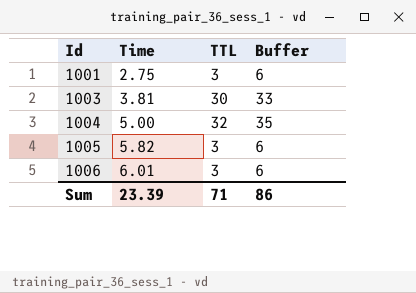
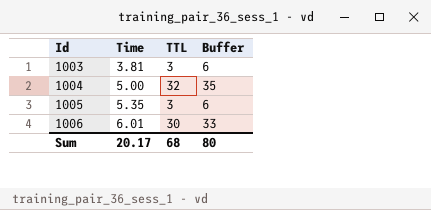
row 1001: 2.75 | 3 | 6 -> none
1003 | TTL: 30 -> 3
1003 | Buffer: 33 -> 6
1005 | Time: 5.82 -> 5.35
1006 | TTL: 3 -> 30
1006 | Buffer: 6 -> 33
Sum | Time: 23.39 -> 20.17
Sum | TTL: 71 -> 68
Sum | Buffer: 86 -> 80

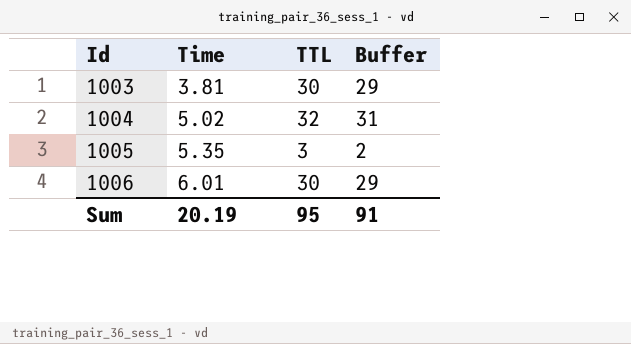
column Buffer | formula: [TTL] + 3 -> [TTL] - 1
1003 | TTL: 3 -> 30
1004 | Time: 5.00 -> 5.02
Sum | Time: 20.17 -> 20.19
Sum | TTL: 68 -> 95
Sum | Buffer: 80 -> 91

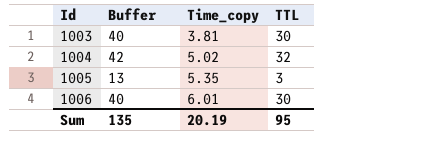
column Buffer | formula: [TTL] - 1 -> [TTL] + 10
column Buffer | position: 4 -> 2
column name: Time -> Time_copy
Sum | Buffer: 91 -> 135

